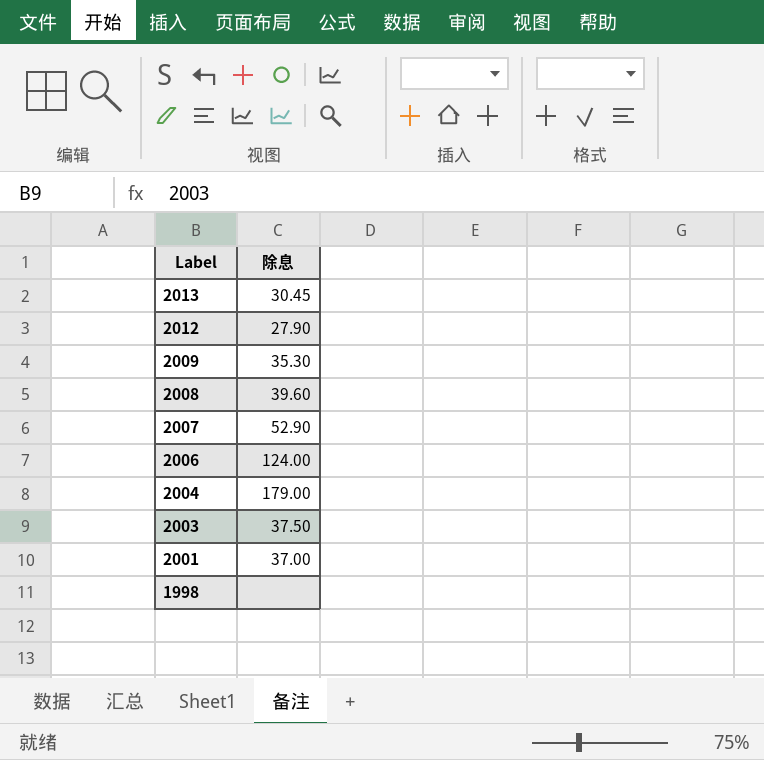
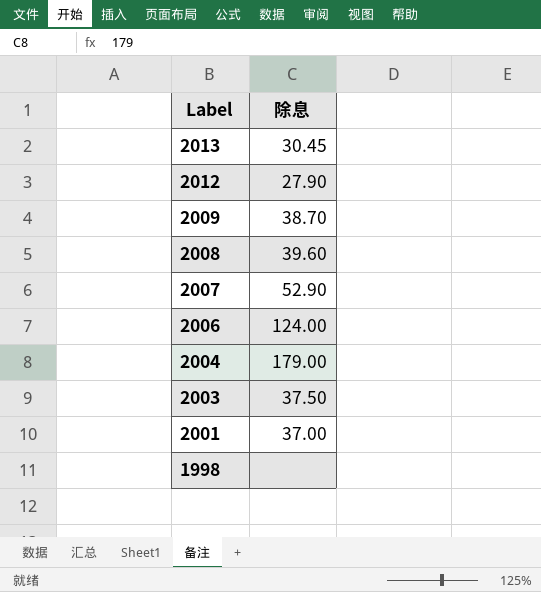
2009 | 除息: 35.30 -> 38.70

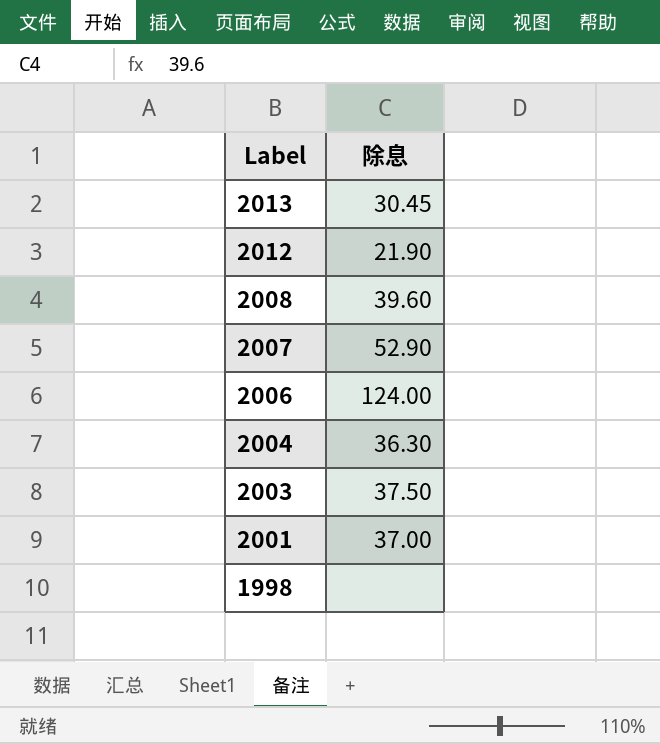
row 2009: 38.70 -> none
2012 | 除息: 27.90 -> 21.90
2004 | 除息: 179.00 -> 36.30

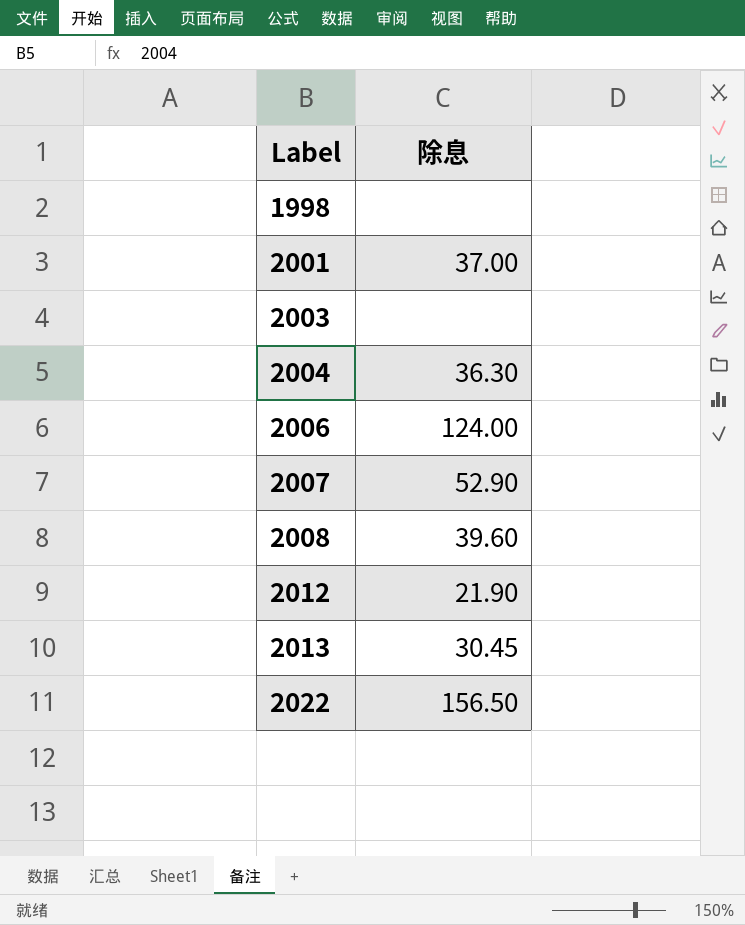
row order: Label descending -> Label ascending
2003 | 除息: 37.50 -> none
row 2022: none -> 156.50

